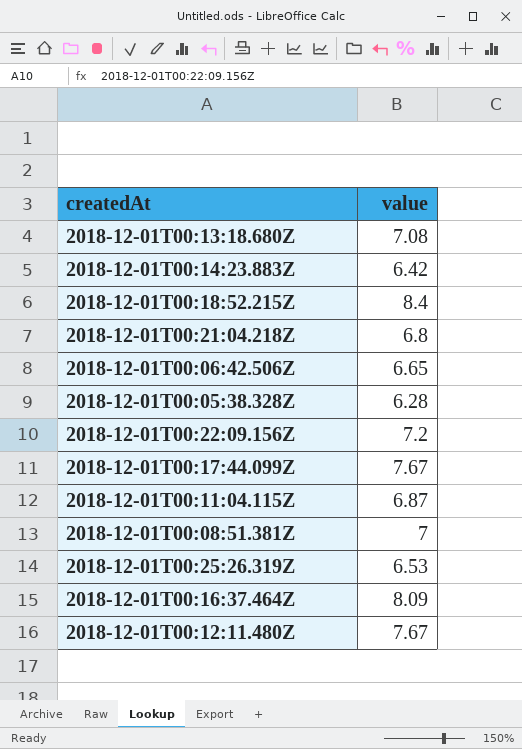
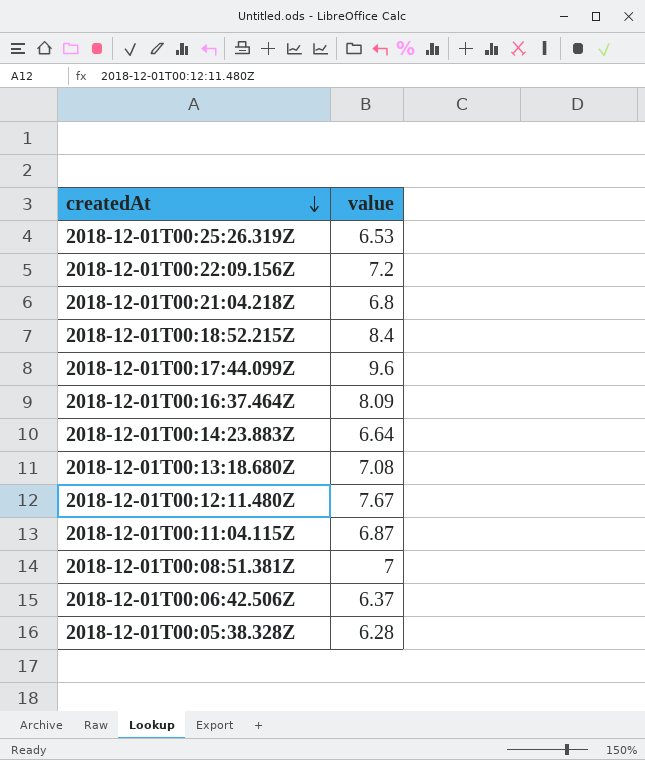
row order: none -> createdAt descending
2018-12-01T00:17:44.099Z | value: 7.67 -> 9.6
2018-12-01T00:14:23.883Z | value: 6.42 -> 6.64
2018-12-01T00:06:42.506Z | value: 6.65 -> 6.37

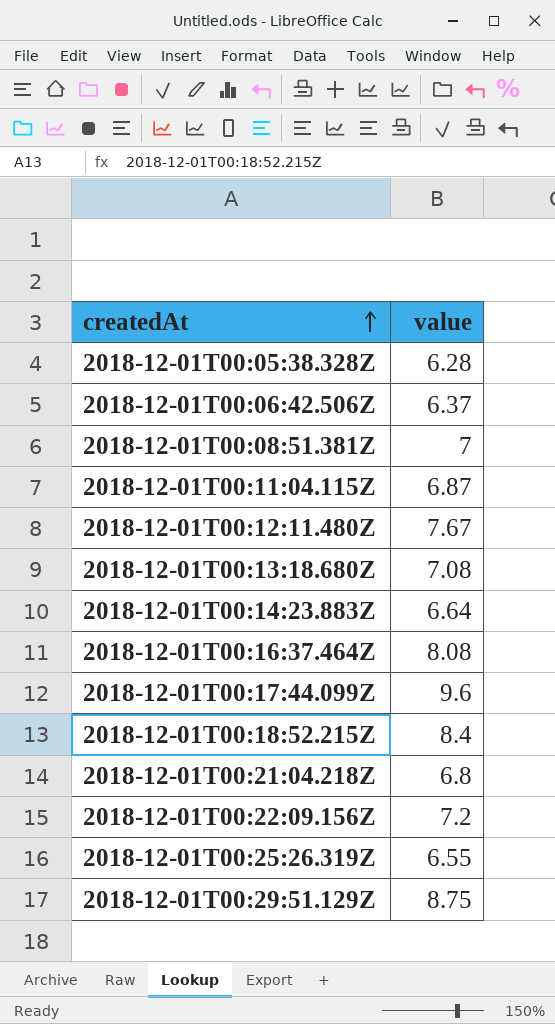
row order: createdAt descending -> createdAt ascending
2018-12-01T00:16:37.464Z | value: 8.09 -> 8.08
2018-12-01T00:25:26.319Z | value: 6.53 -> 6.55
row 2018-12-01T00:29:51.129Z: none -> 8.75

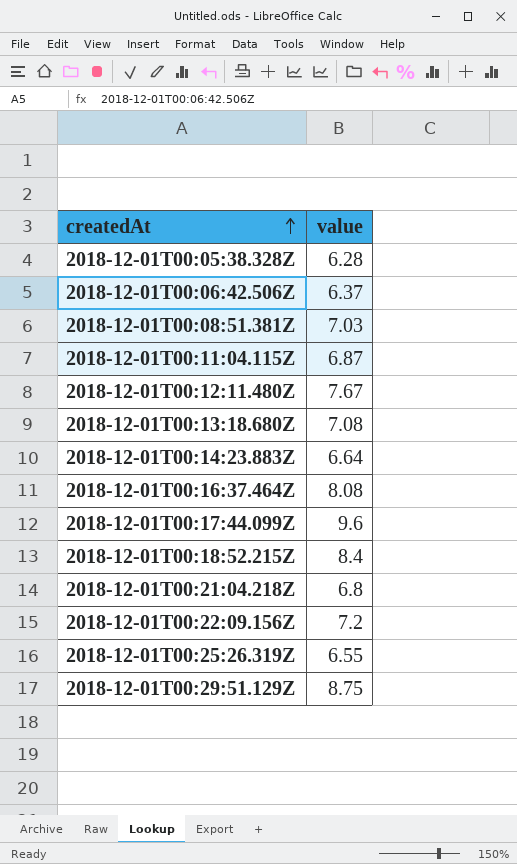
2018-12-01T00:08:51.381Z | value: 7 -> 7.03

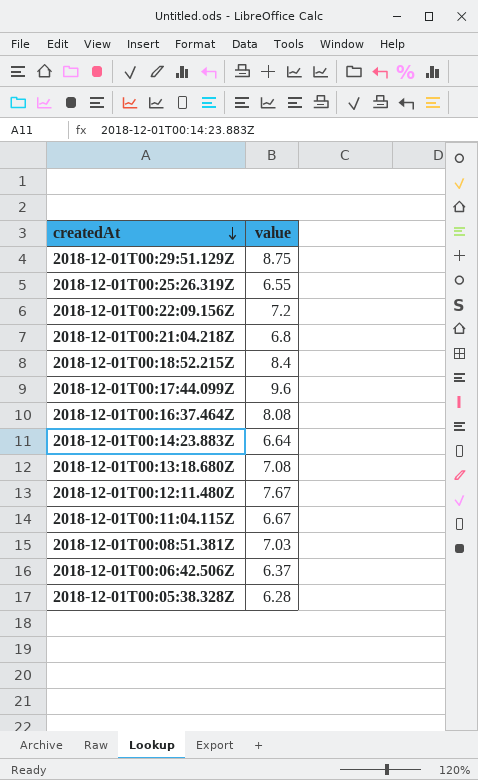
row order: createdAt ascending -> createdAt descending
2018-12-01T00:11:04.115Z | value: 6.87 -> 6.67

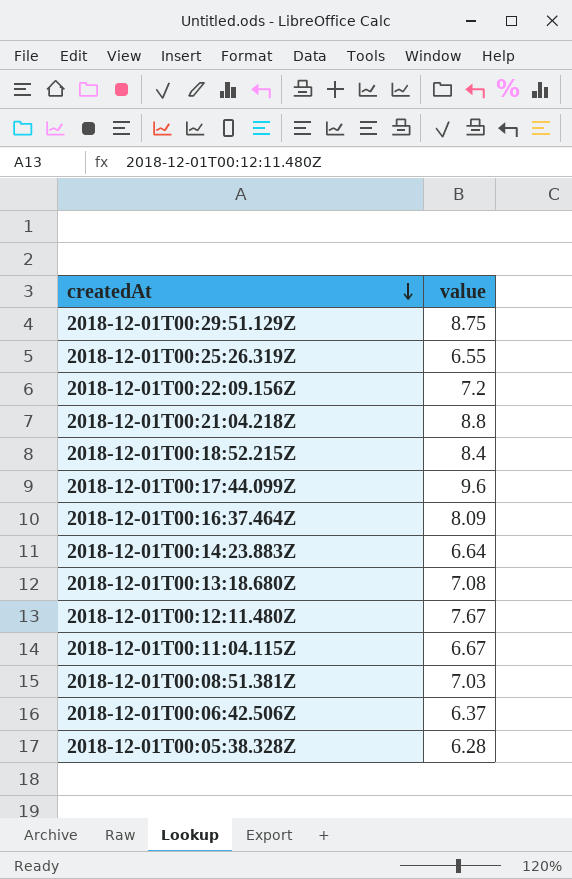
2018-12-01T00:21:04.218Z | value: 6.8 -> 8.8
2018-12-01T00:16:37.464Z | value: 8.08 -> 8.09

